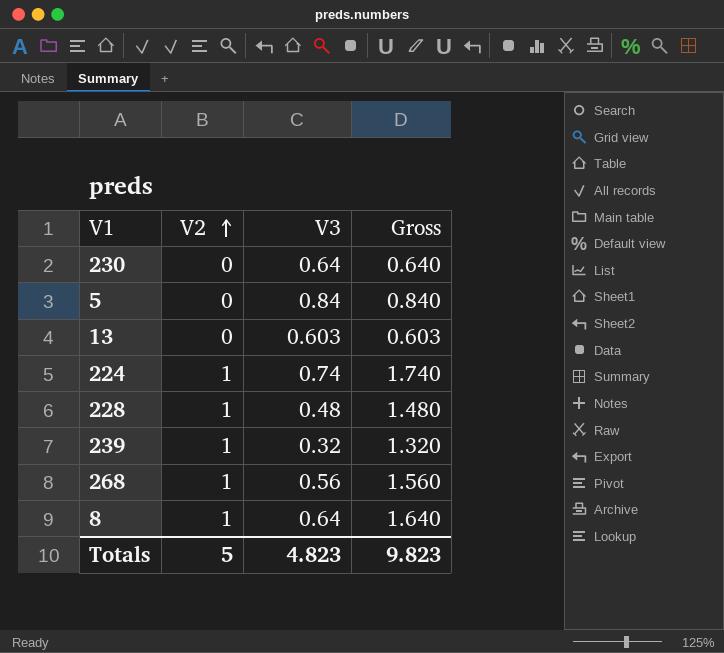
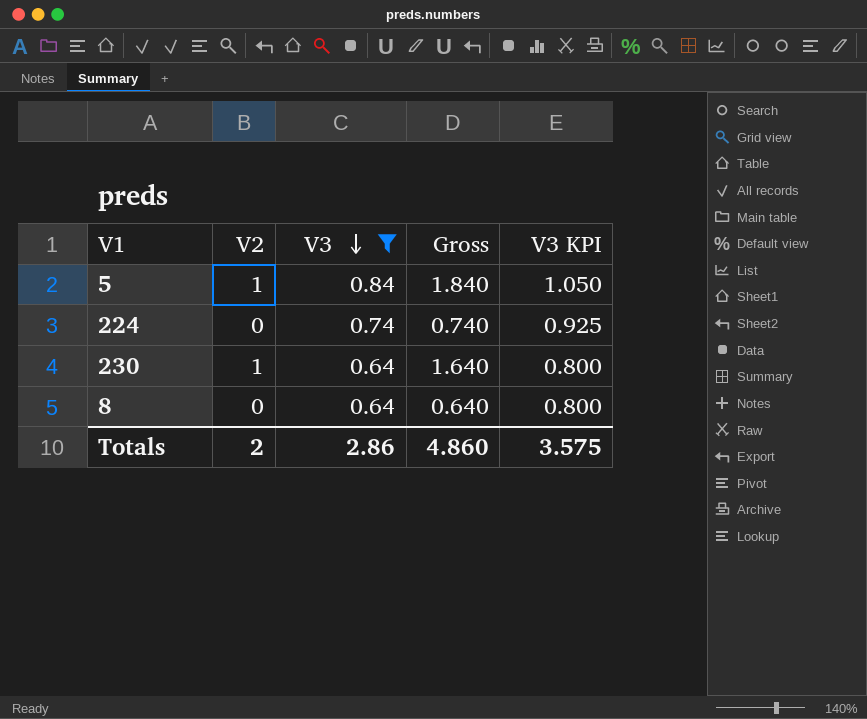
filter: none -> V3 >= 0.64
row order: V2 ascending -> V3 descending
column V3 KPI | formula: none -> [V3] * 1.25
5 | V2: 0 -> 1
5 | Gross: 0.840 -> 1.840
224 | V2: 1 -> 0
224 | Gross: 1.740 -> 0.740
230 | V2: 0 -> 1
230 | Gross: 0.640 -> 1.640
8 | V2: 1 -> 0
8 | Gross: 1.640 -> 0.640
Totals | V2: 5 -> 2
Totals | V3: 4.823 -> 2.86
Totals | Gross: 9.823 -> 4.860

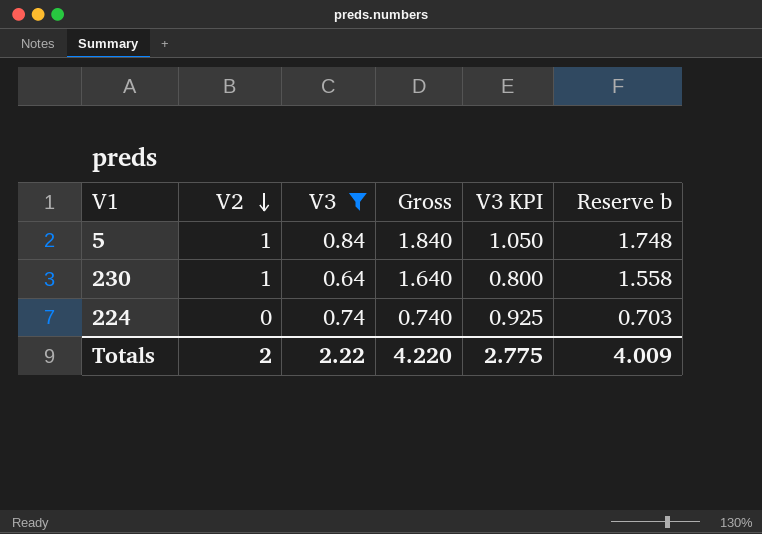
row order: V3 descending -> V2 descending
column Reserve b | formula: none -> [Gross] * 0.95
row 8: 0 | 0.64 | 0.640 | 0.800 -> none
Totals | V3: 2.86 -> 2.22
Totals | Gross: 4.860 -> 4.220
Totals | V3 KPI: 3.575 -> 2.775

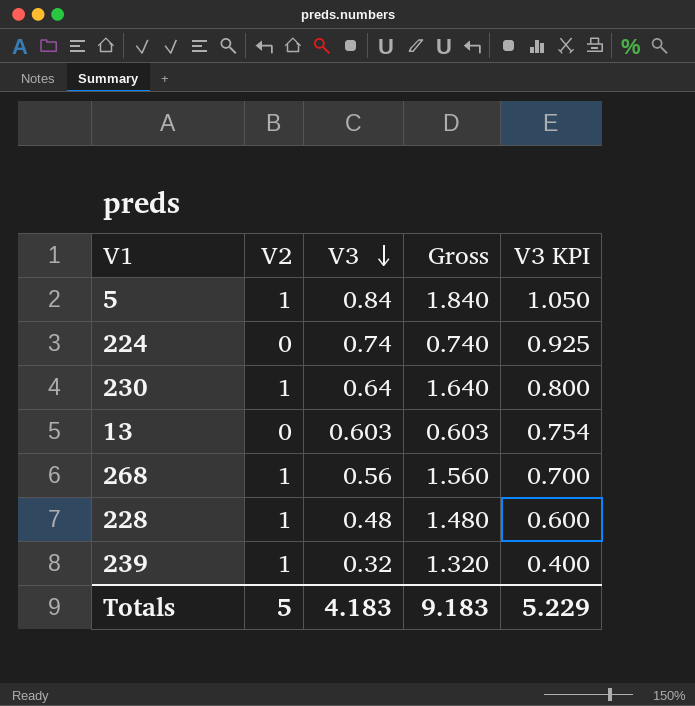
filter: V3 >= 0.64 -> none
row order: V2 descending -> V3 descending
column Reserve b | formula: [Gross] * 0.95 -> none
Totals | V2: 2 -> 5
Totals | V3: 2.22 -> 4.183
Totals | Gross: 4.220 -> 9.183
Totals | V3 KPI: 2.775 -> 5.229

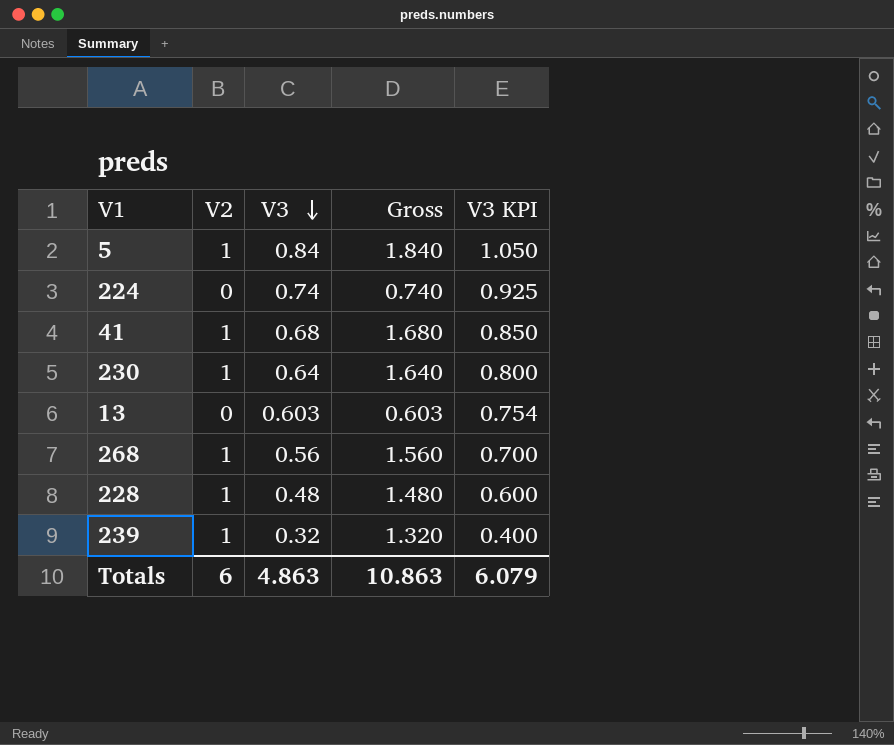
row 41: none -> 1 | 0.68 | 1.680 | 0.850
Totals | V2: 5 -> 6
Totals | V3: 4.183 -> 4.863
Totals | Gross: 9.183 -> 10.863
Totals | V3 KPI: 5.229 -> 6.079

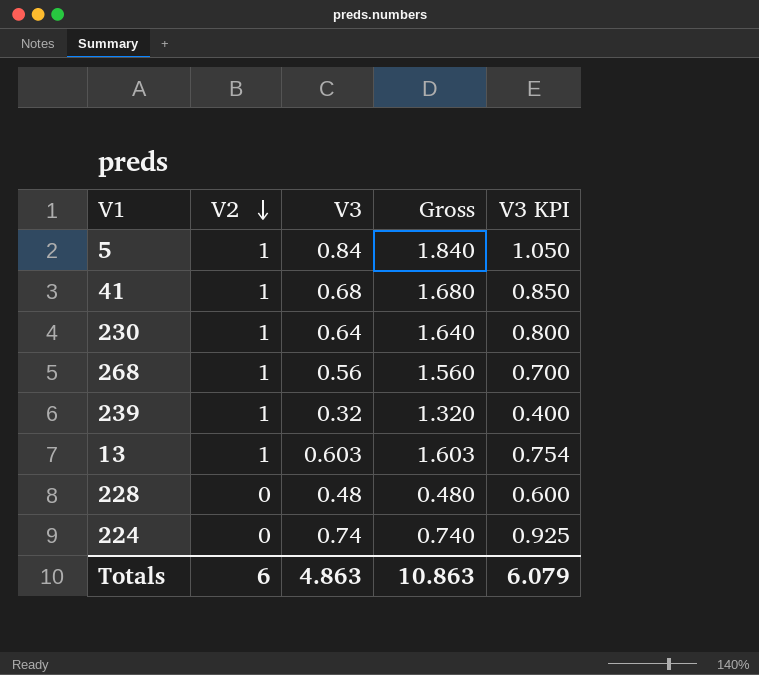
row order: V3 descending -> V2 descending
13 | V2: 0 -> 1
13 | Gross: 0.603 -> 1.603
228 | V2: 1 -> 0
228 | Gross: 1.480 -> 0.480

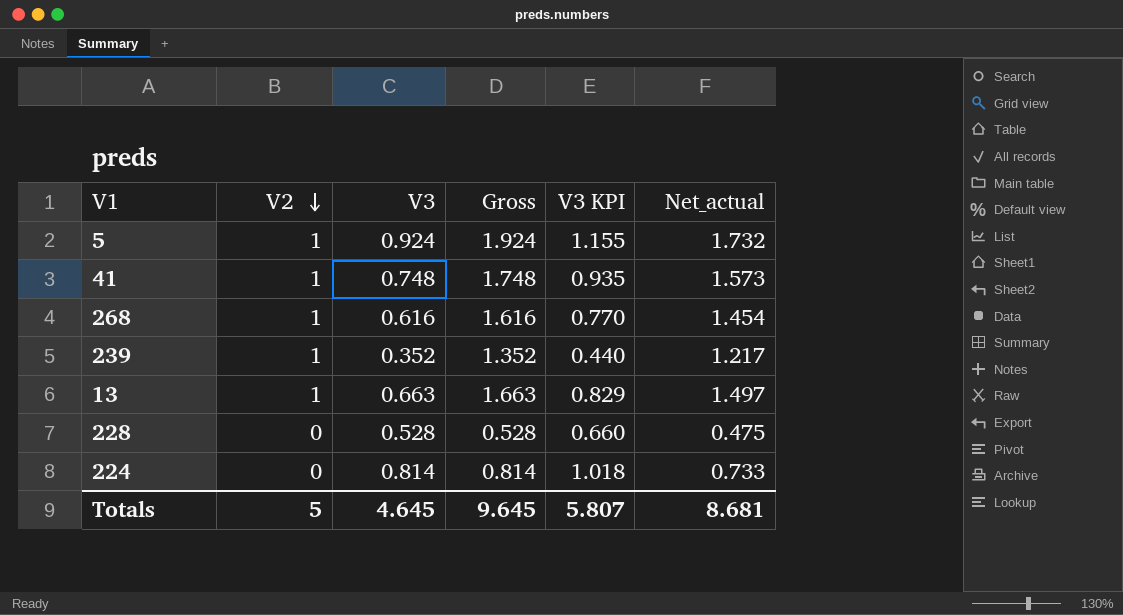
column Net_actual | formula: none -> [Gross] * 0.9
row 230: 1 | 0.64 | 1.640 | 0.800 -> none
5 | V3: 0.84 -> 0.924
5 | Gross: 1.840 -> 1.924
5 | V3 KPI: 1.050 -> 1.155
41 | V3: 0.68 -> 0.748
41 | Gross: 1.680 -> 1.748
41 | V3 KPI: 0.850 -> 0.935
268 | V3: 0.56 -> 0.616
268 | Gross: 1.560 -> 1.616
268 | V3 KPI: 0.700 -> 0.770
239 | V3: 0.32 -> 0.352
239 | Gross: 1.320 -> 1.352
239 | V3 KPI: 0.400 -> 0.440
13 | V3: 0.603 -> 0.663
13 | Gross: 1.603 -> 1.663
13 | V3 KPI: 0.754 -> 0.829
228 | V3: 0.48 -> 0.528
228 | Gross: 0.480 -> 0.528
228 | V3 KPI: 0.600 -> 0.660
224 | V3: 0.74 -> 0.814
224 | Gross: 0.740 -> 0.814
224 | V3 KPI: 0.925 -> 1.018
Totals | V2: 6 -> 5
Totals | V3: 4.863 -> 4.645
Totals | Gross: 10.863 -> 9.645
Totals | V3 KPI: 6.079 -> 5.807

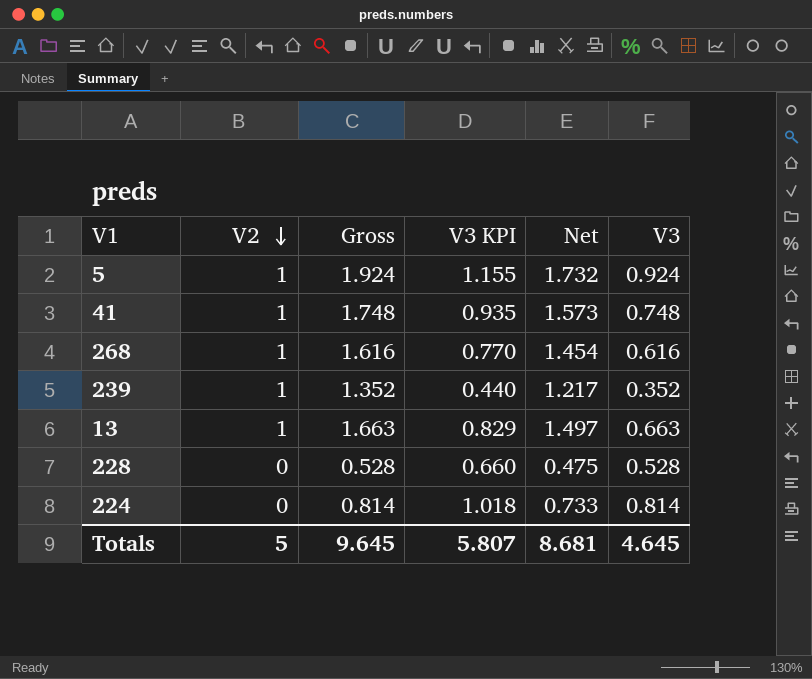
column name: Net_actual -> Net
column V3 | position: 3 -> 6

